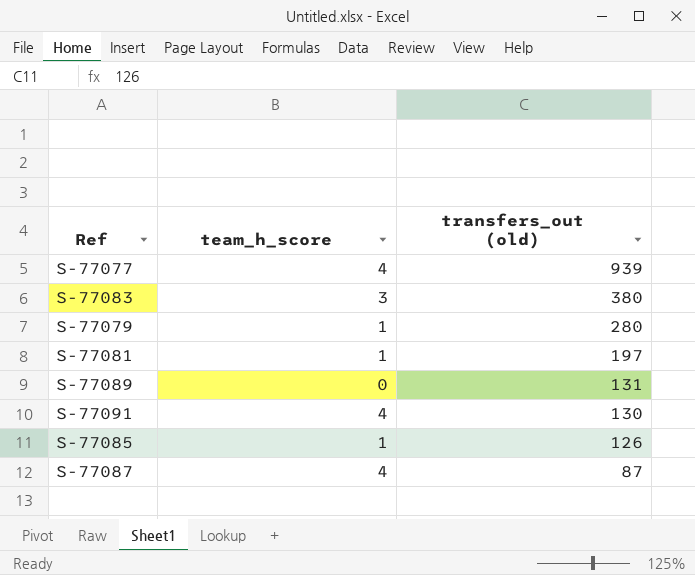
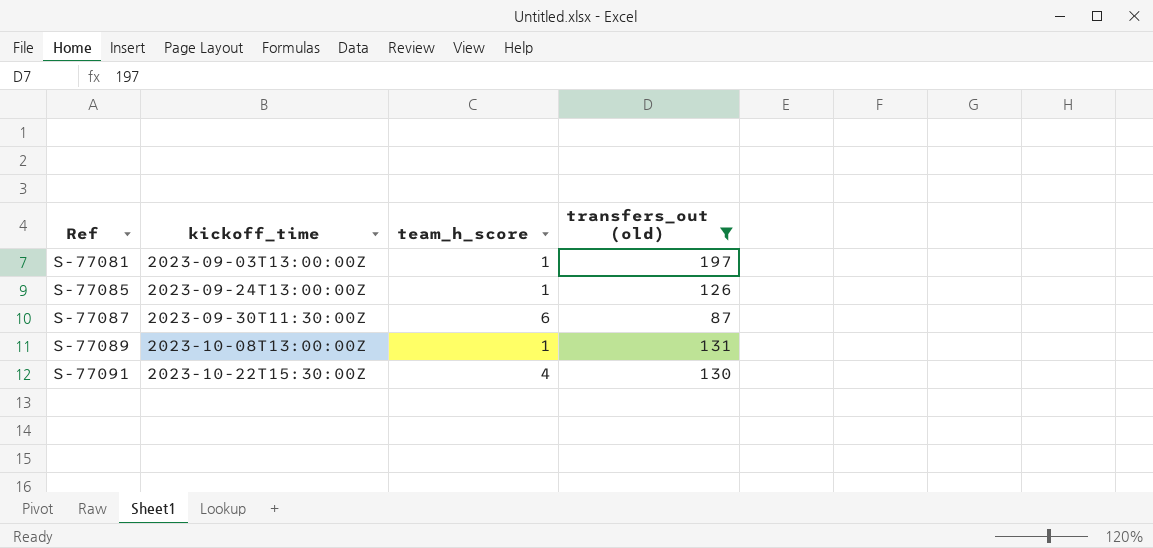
filter: none -> transfers_out (old) <= 197
row order: transfers_out (old) descending -> Ref ascending
column kickoff_time | position: none -> 2
S-77087 | team_h_score: 4 -> 6
S-77089 | team_h_score: 0 -> 1

